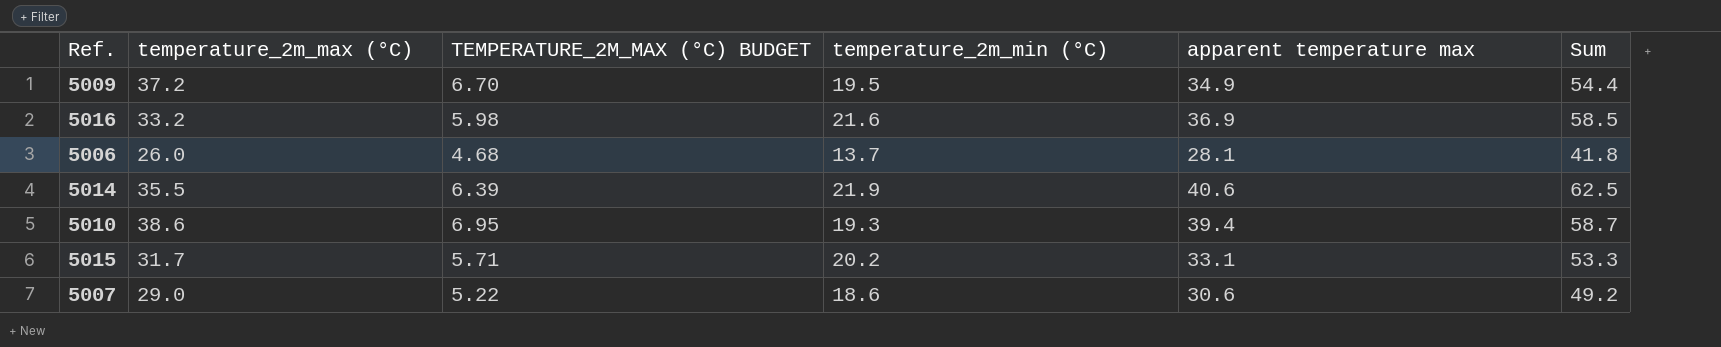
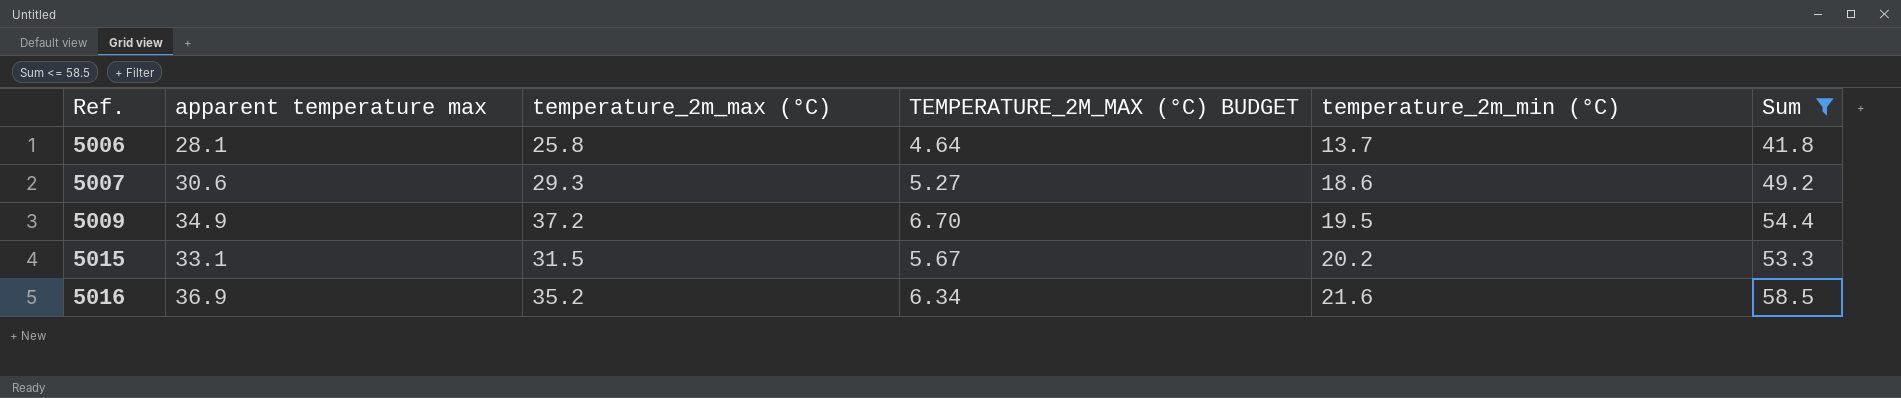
filter: none -> Sum <= 58.5
row order: none -> Ref. ascending
column apparent temperature max | position: 5 -> 2
5006 | temperature_2m_max (°C): 26.0 -> 25.8
5006 | TEMPERATURE_2M_MAX (°C) BUDGET: 4.68 -> 4.64
5007 | temperature_2m_max (°C): 29.0 -> 29.3
5007 | TEMPERATURE_2M_MAX (°C) BUDGET: 5.22 -> 5.27
5015 | temperature_2m_max (°C): 31.7 -> 31.5
5015 | TEMPERATURE_2M_MAX (°C) BUDGET: 5.71 -> 5.67
5016 | temperature_2m_max (°C): 33.2 -> 35.2
5016 | TEMPERATURE_2M_MAX (°C) BUDGET: 5.98 -> 6.34

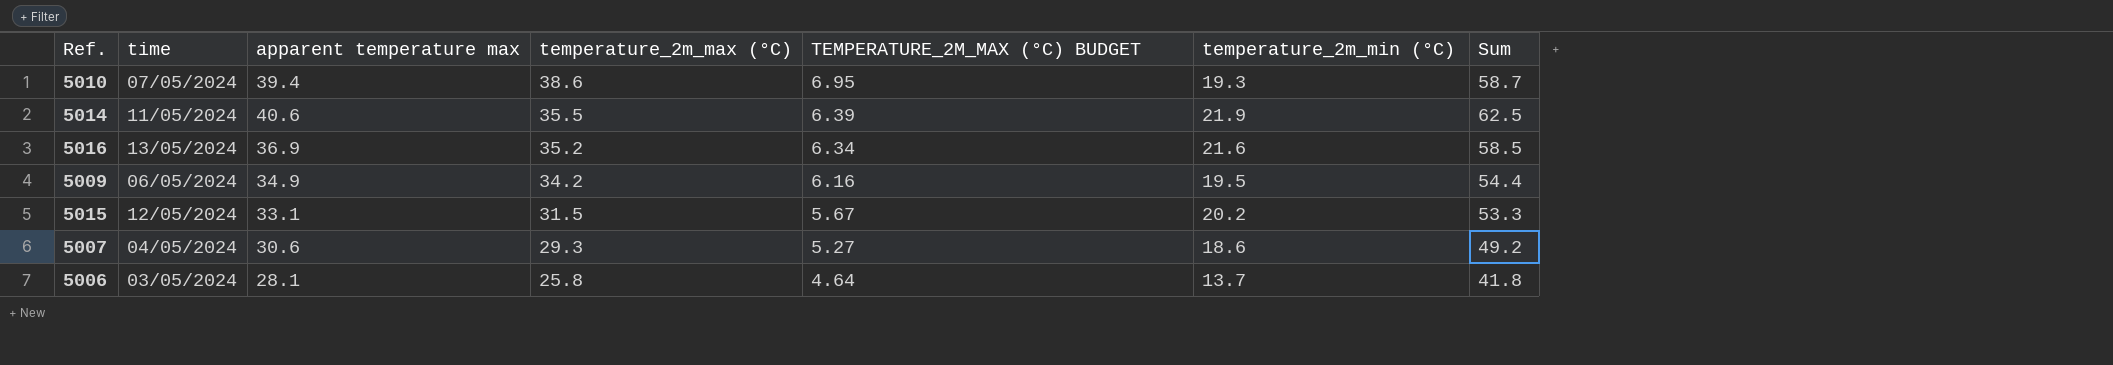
filter: Sum <= 58.5 -> none
row order: Ref. ascending -> temperature_2m_max (°C) descending
column time | position: none -> 2
5009 | temperature_2m_max (°C): 37.2 -> 34.2
5009 | TEMPERATURE_2M_MAX (°C) BUDGET: 6.70 -> 6.16

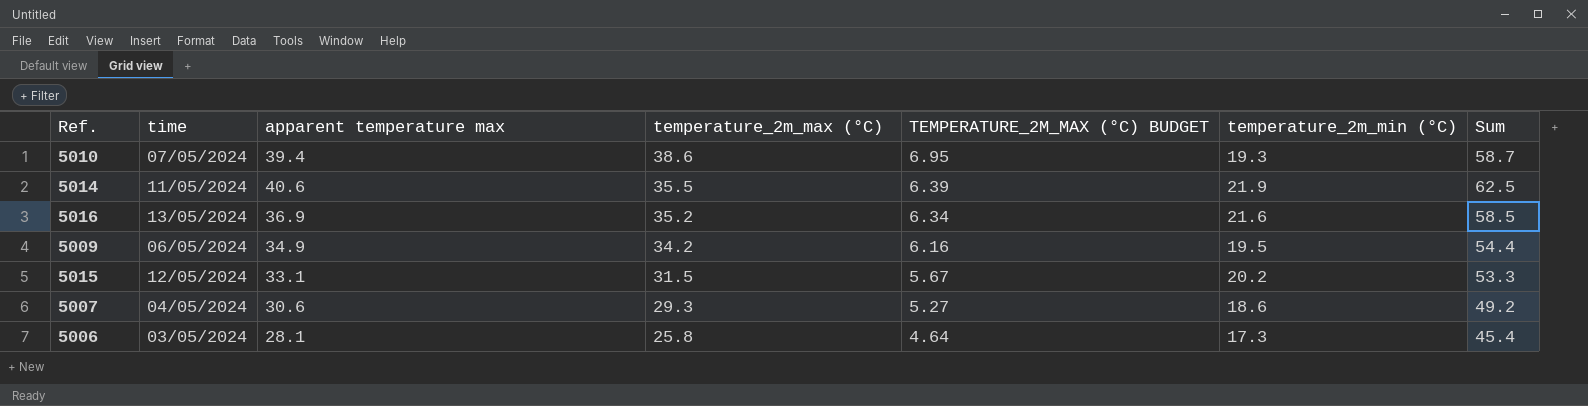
5006 | temperature_2m_min (°C): 13.7 -> 17.3
5006 | Sum: 41.8 -> 45.4

